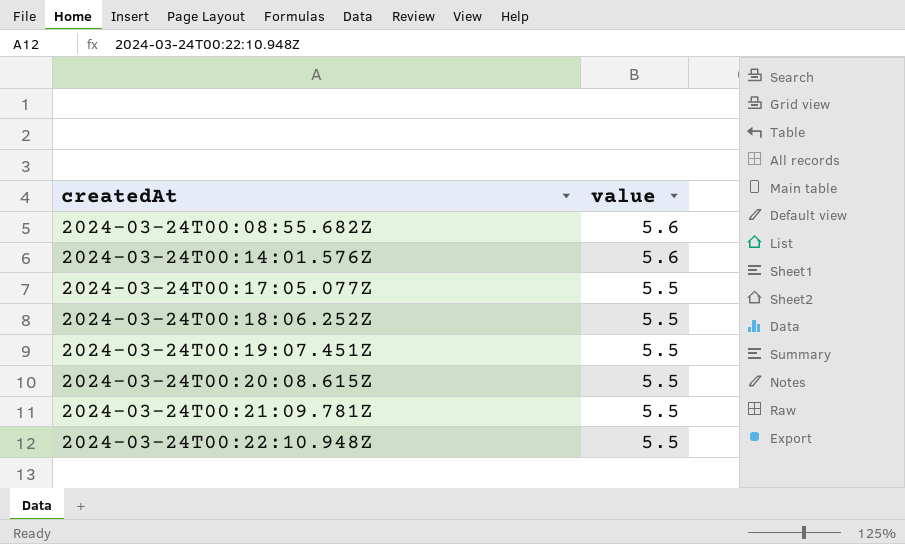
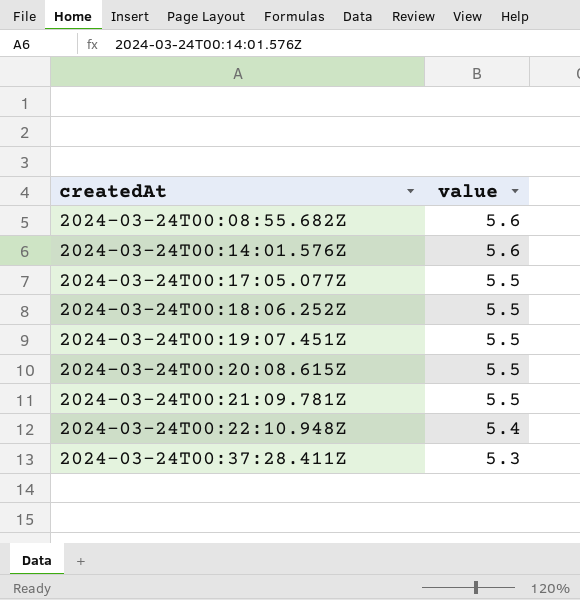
2024-03-24T00:22:10.948Z | value: 5.5 -> 5.4
row 2024-03-24T00:37:28.411Z: none -> 5.3

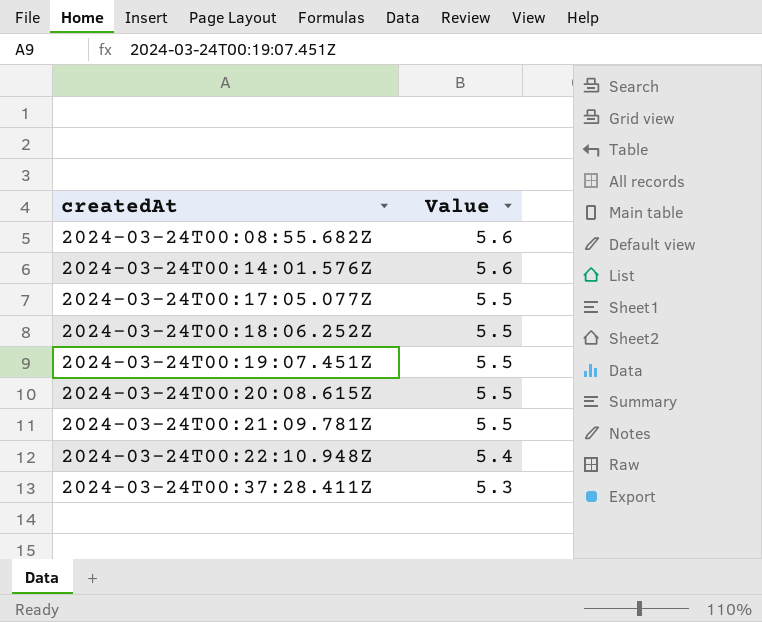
column name: value -> Value

